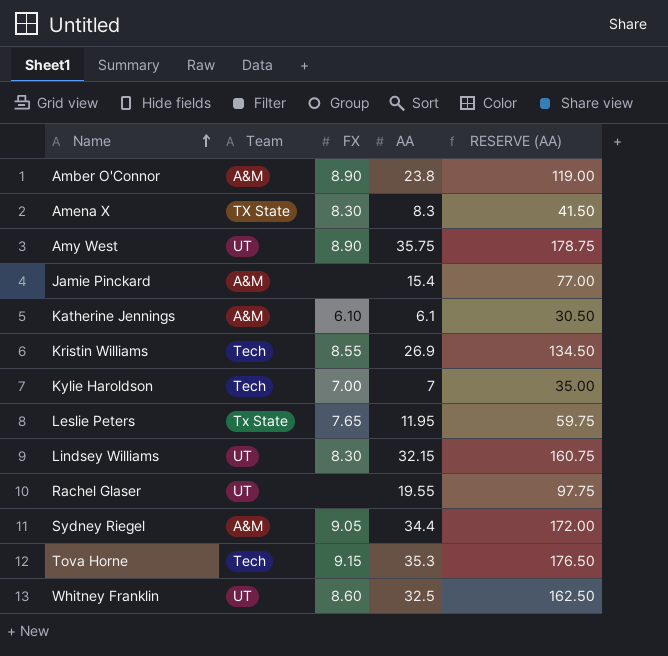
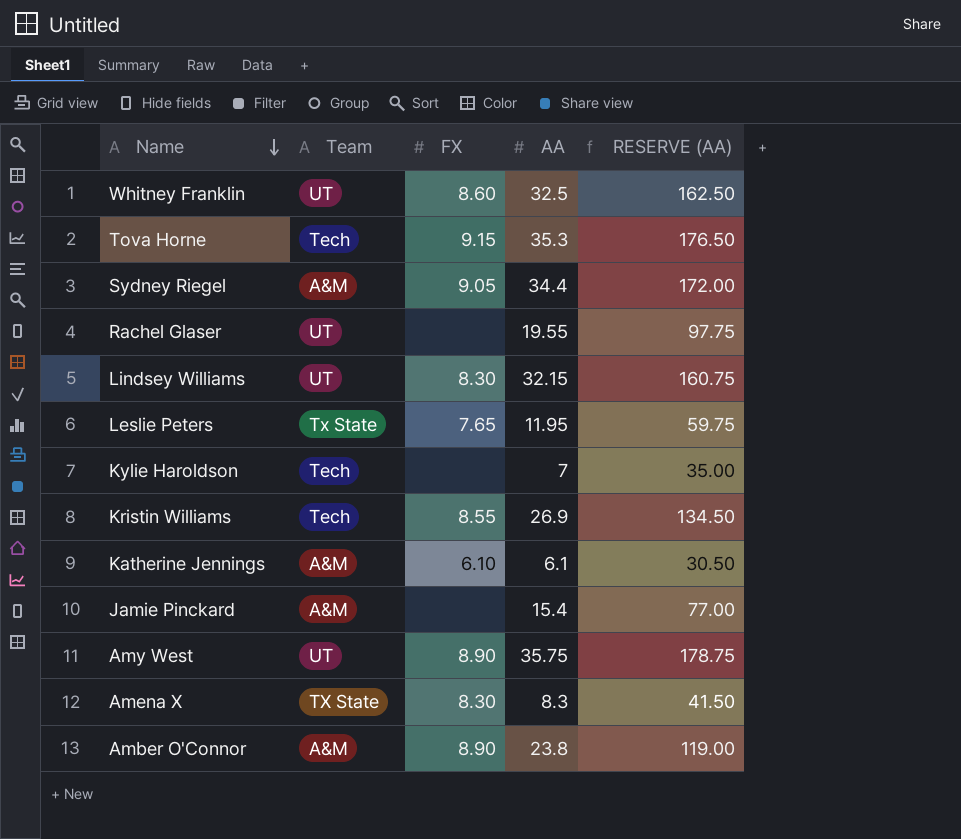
row order: Name ascending -> Name descending
Kylie Haroldson | FX: 7.00 -> none

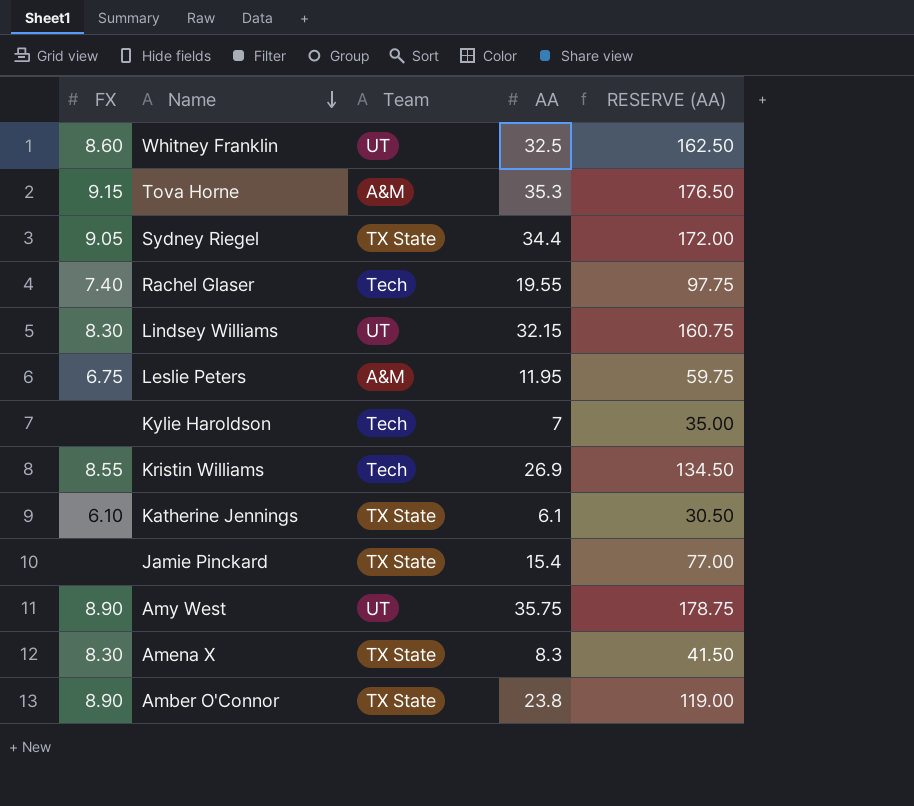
column FX | position: 3 -> 1
Tova Horne | Team: Tech -> A&M
Sydney Riegel | Team: A&M -> TX State
Rachel Glaser | FX: none -> 7.40
Rachel Glaser | Team: UT -> Tech
Leslie Peters | FX: 7.65 -> 6.75
Leslie Peters | Team: Tx State -> A&M
Katherine Jennings | Team: A&M -> TX State
Jamie Pinckard | Team: A&M -> TX State
Amber O'Connor | Team: A&M -> TX State

